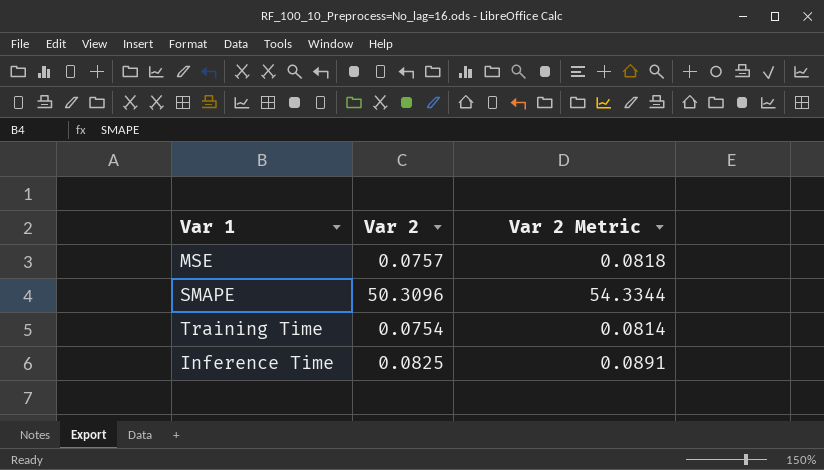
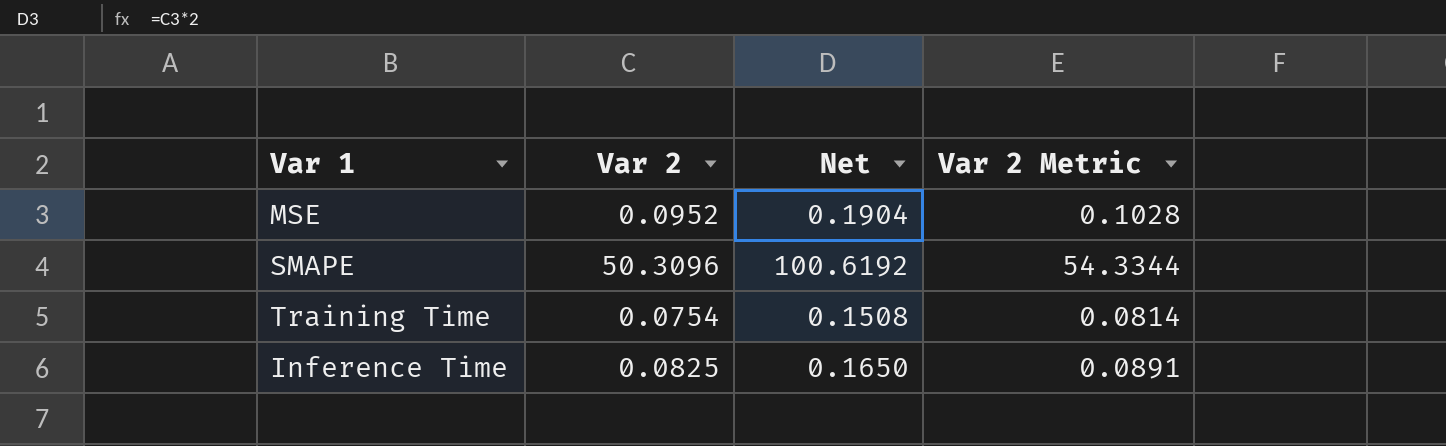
column Net | formula: none -> [Var 2] * 2
MSE | Var 2: 0.0757 -> 0.0952
MSE | Var 2 Metric: 0.0818 -> 0.1028

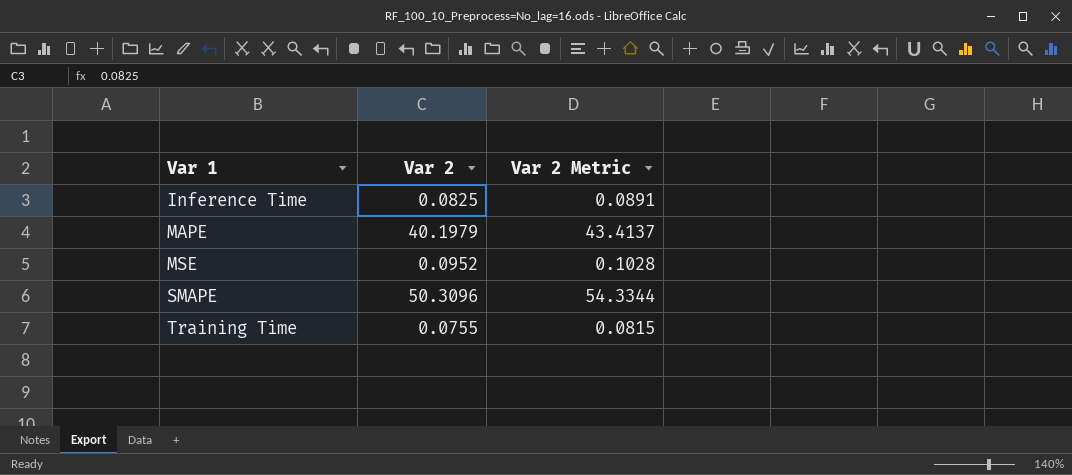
row order: none -> Var 1 ascending
column Net | formula: [Var 2] * 2 -> none
row MAPE: none -> 40.1979 | 43.4137
Training Time | Var 2: 0.0754 -> 0.0755
Training Time | Var 2 Metric: 0.0814 -> 0.0815

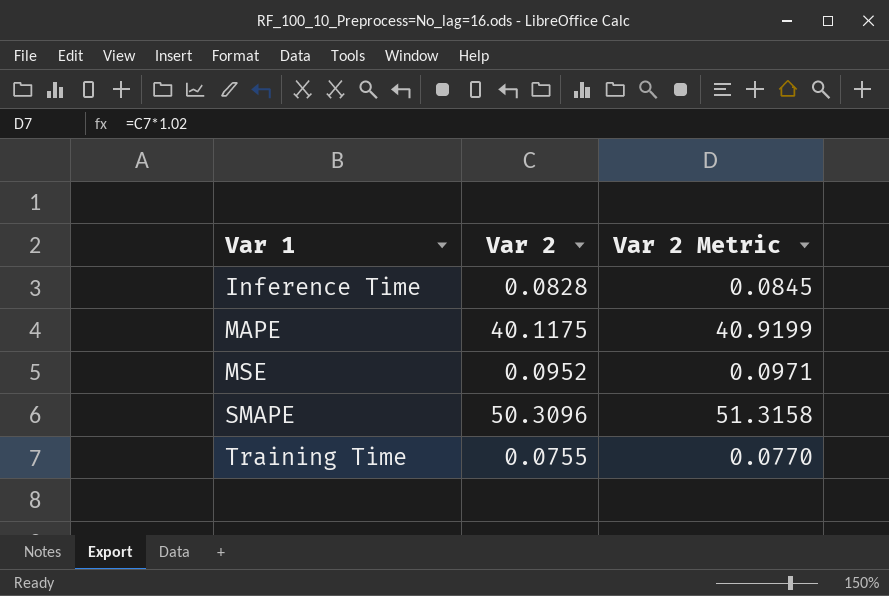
column Var 2 Metric | formula: [Var 2] * 1.08 -> [Var 2] * 1.02
Inference Time | Var 2: 0.0825 -> 0.0828
MAPE | Var 2: 40.1979 -> 40.1175

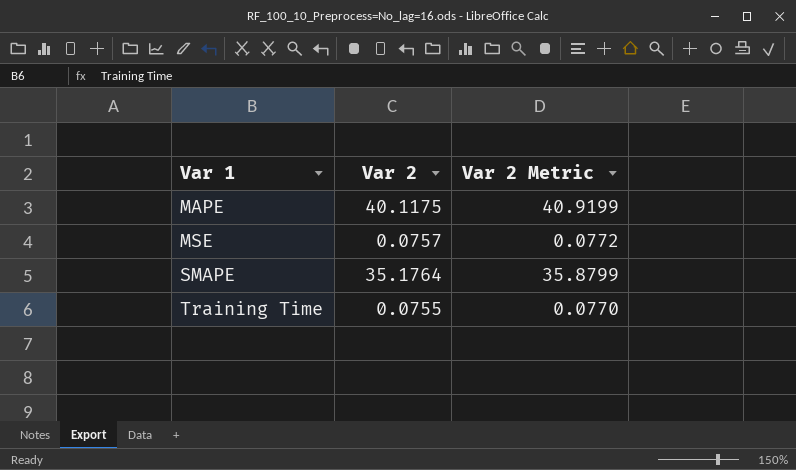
row Inference Time: 0.0828 | 0.0845 -> none
MSE | Var 2: 0.0952 -> 0.0757
MSE | Var 2 Metric: 0.0971 -> 0.0772
SMAPE | Var 2: 50.3096 -> 35.1764
SMAPE | Var 2 Metric: 51.3158 -> 35.8799

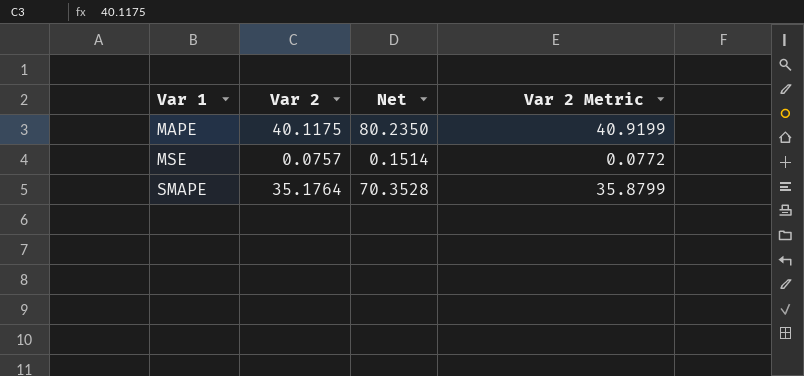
column Net | formula: none -> [Var 2] * 2
row Training Time: 0.0755 | 0.0770 -> none

